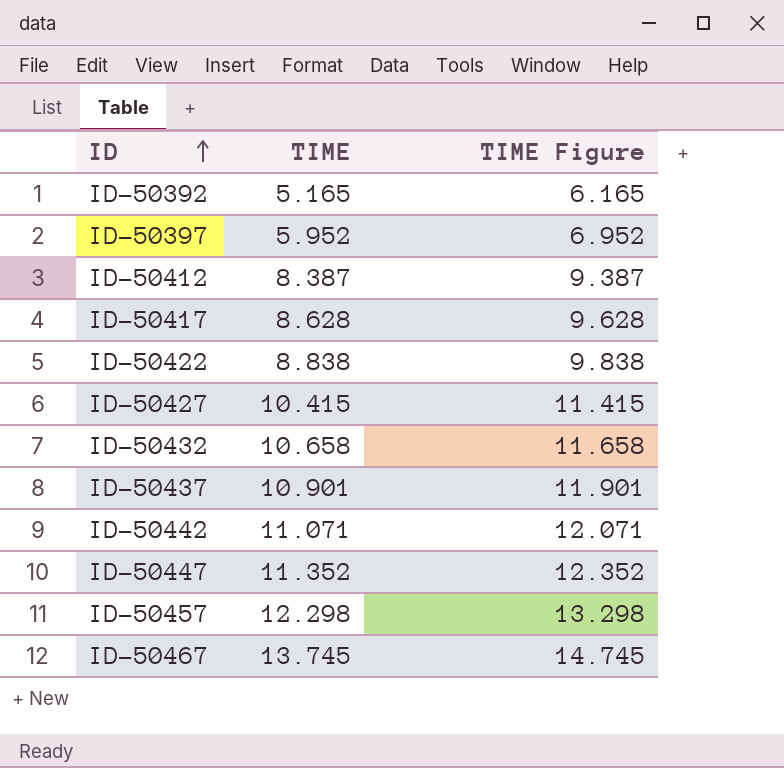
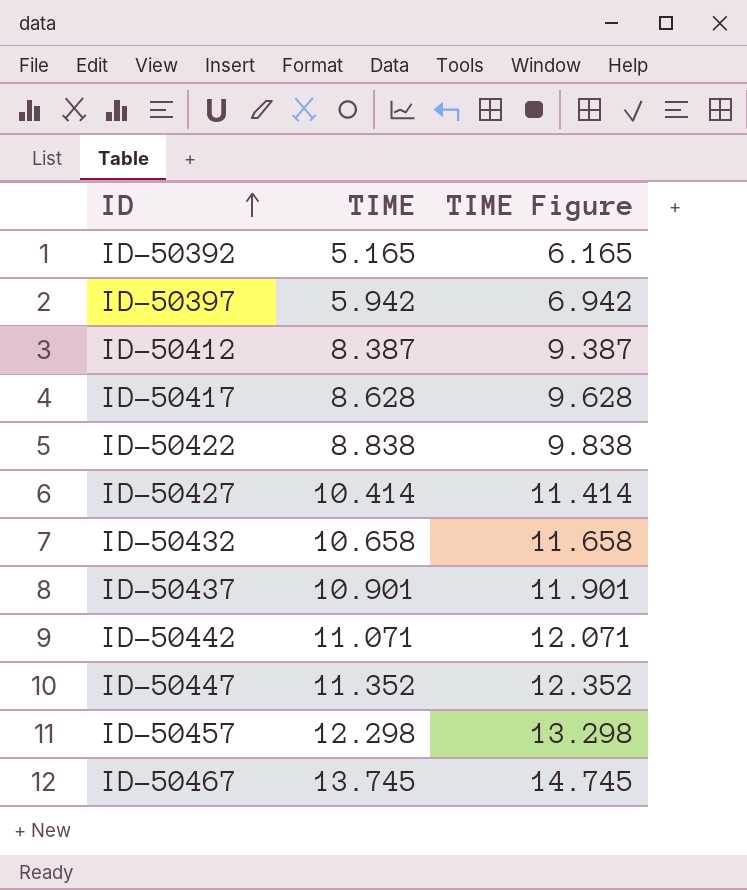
ID-50397 | TIME: 5.952 -> 5.942
ID-50397 | TIME Figure: 6.952 -> 6.942
ID-50427 | TIME: 10.415 -> 10.414
ID-50427 | TIME Figure: 11.415 -> 11.414

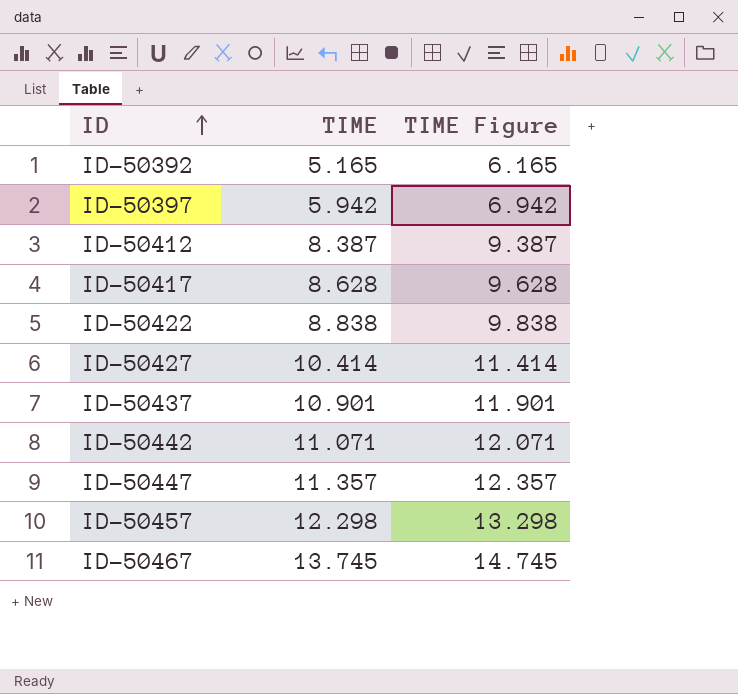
row ID-50432: 10.658 | 11.658 -> none
ID-50447 | TIME: 11.352 -> 11.357
ID-50447 | TIME Figure: 12.352 -> 12.357

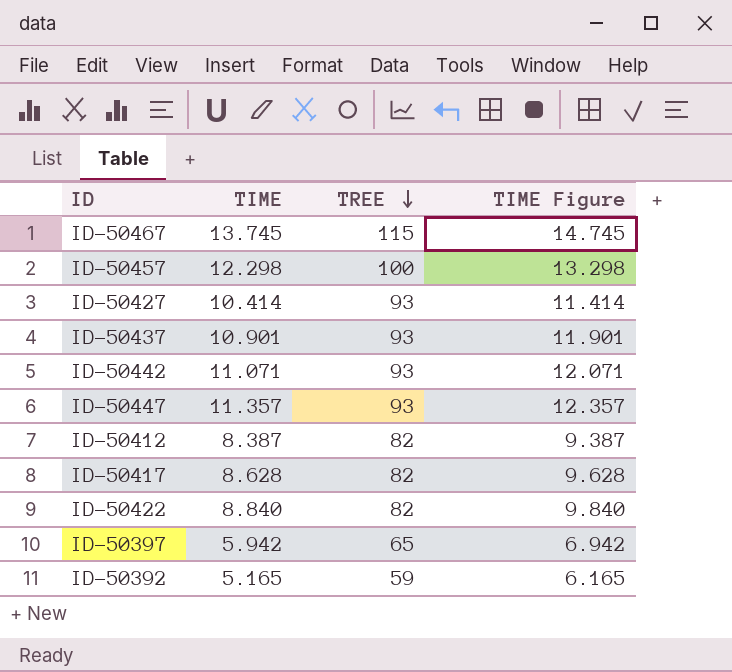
row order: ID ascending -> TREE descending
column TREE | position: none -> 3
ID-50422 | TIME: 8.838 -> 8.840
ID-50422 | TIME Figure: 9.838 -> 9.840

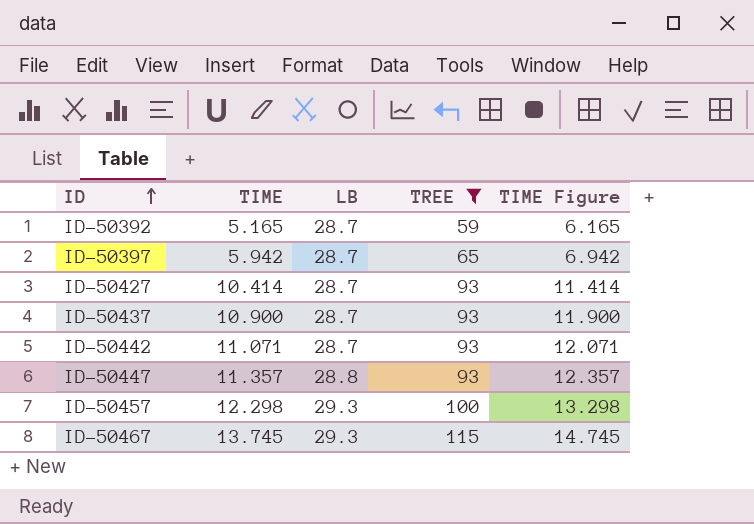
filter: none -> TREE != 82
row order: TREE descending -> ID ascending
column LB | position: none -> 3
ID-50437 | TIME: 10.901 -> 10.900
ID-50437 | TIME Figure: 11.901 -> 11.900

